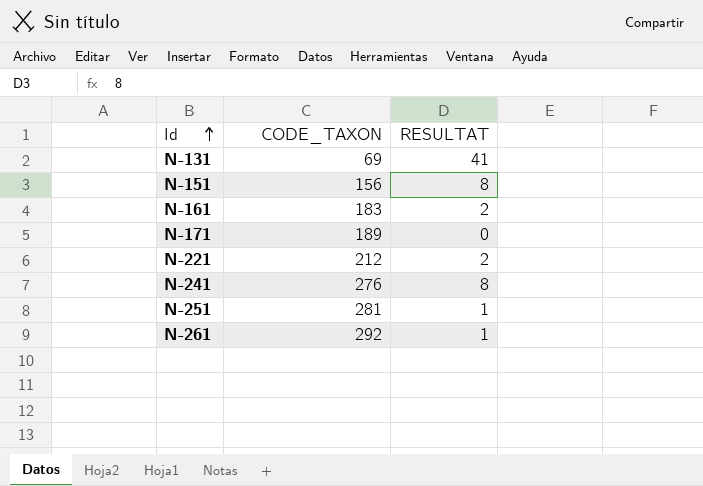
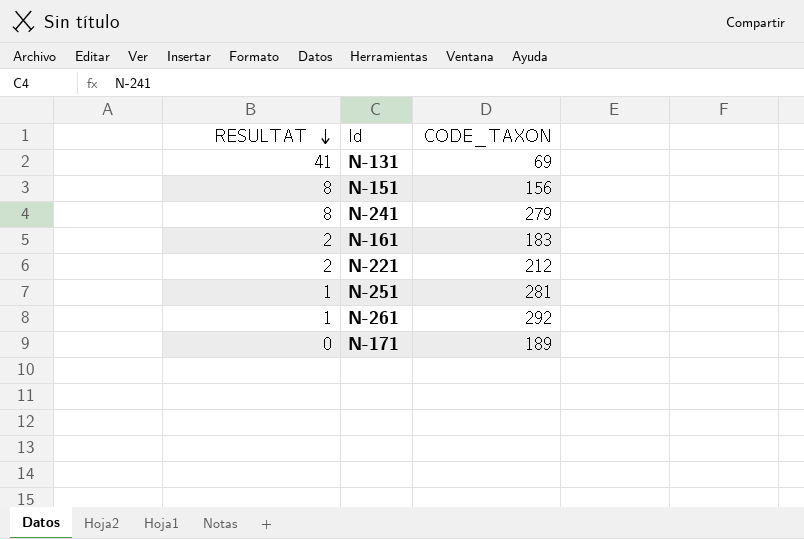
row order: Id ascending -> RESULTAT descending
column RESULTAT | position: 3 -> 1
N-241 | CODE_TAXON: 276 -> 279

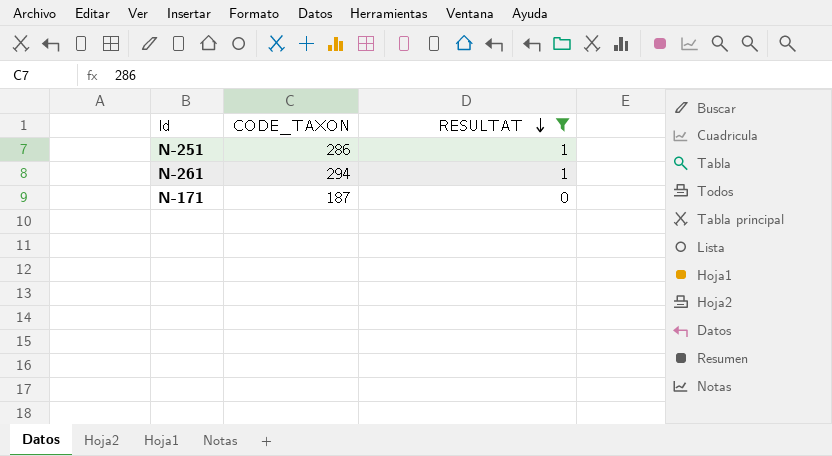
filter: none -> RESULTAT <= 1
column RESULTAT | position: 1 -> 3
N-251 | CODE_TAXON: 281 -> 286
N-261 | CODE_TAXON: 292 -> 294
N-171 | CODE_TAXON: 189 -> 187

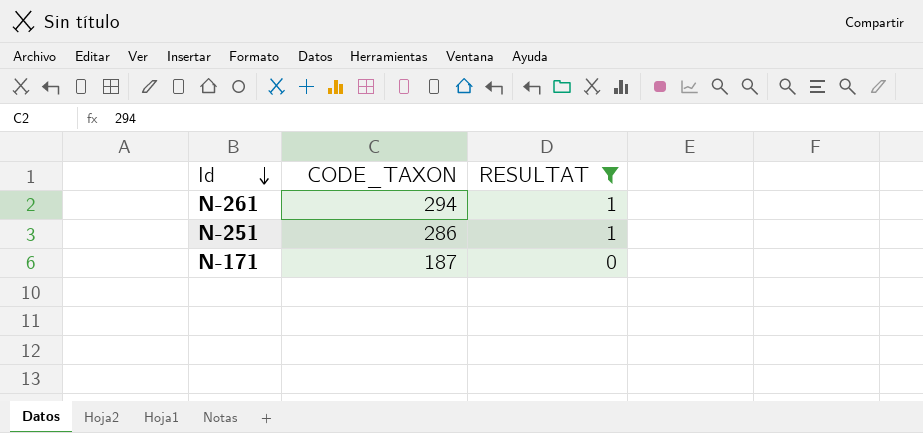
row order: RESULTAT descending -> Id descending

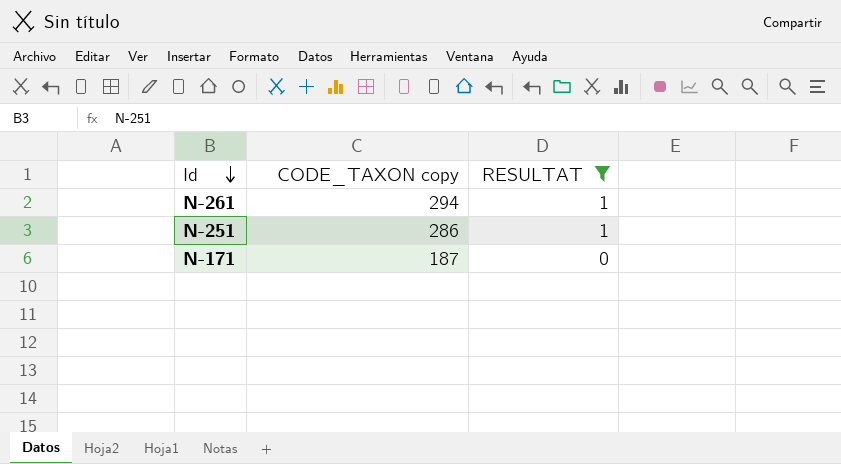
column name: CODE_TAXON -> CODE_TAXON copy

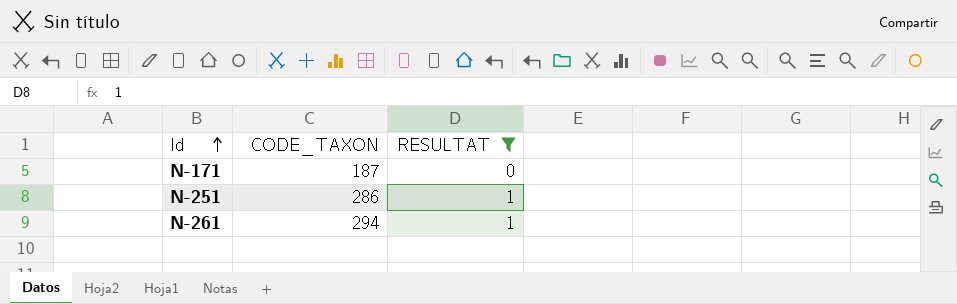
row order: Id descending -> Id ascending
column name: CODE_TAXON copy -> CODE_TAXON

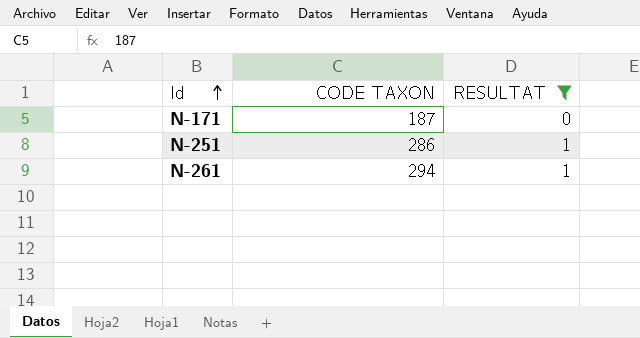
column name: CODE_TAXON -> CODE TAXON

